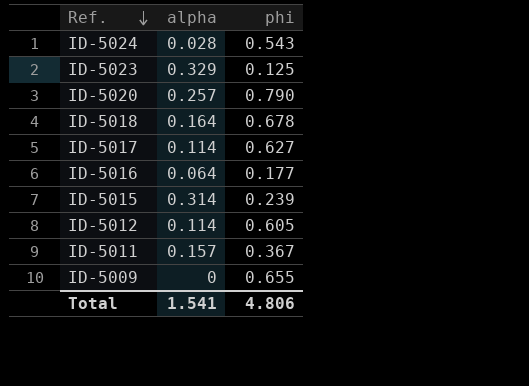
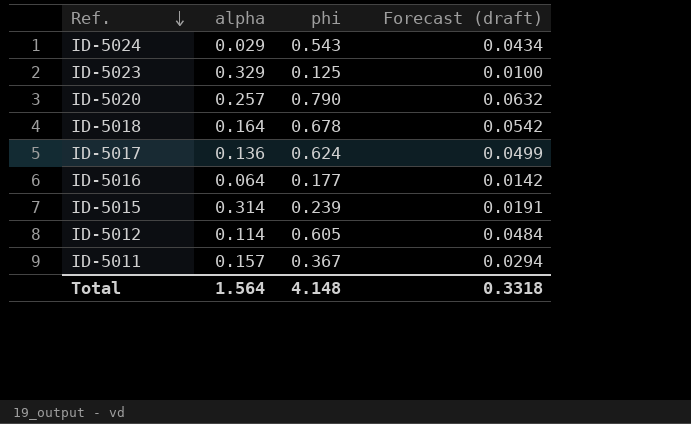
column Forecast (draft) | formula: none -> [phi] * 0.08
row ID-5009: 0 | 0.655 -> none
ID-5024 | alpha: 0.028 -> 0.029
ID-5017 | alpha: 0.114 -> 0.136
ID-5017 | phi: 0.627 -> 0.624
Total | alpha: 1.541 -> 1.564
Total | phi: 4.806 -> 4.148

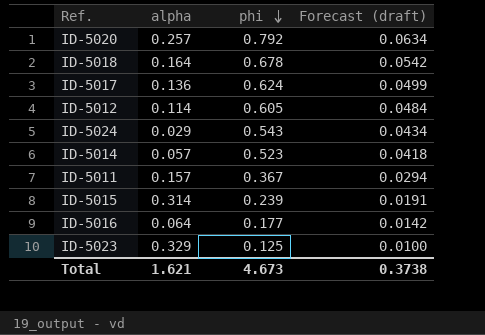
row order: Ref. descending -> phi descending
ID-5020 | phi: 0.790 -> 0.792
ID-5020 | Forecast (draft): 0.0632 -> 0.0634
row ID-5014: none -> 0.057 | 0.523 | 0.0418
Total | alpha: 1.564 -> 1.621
Total | phi: 4.148 -> 4.673
Total | Forecast (draft): 0.3318 -> 0.3738

